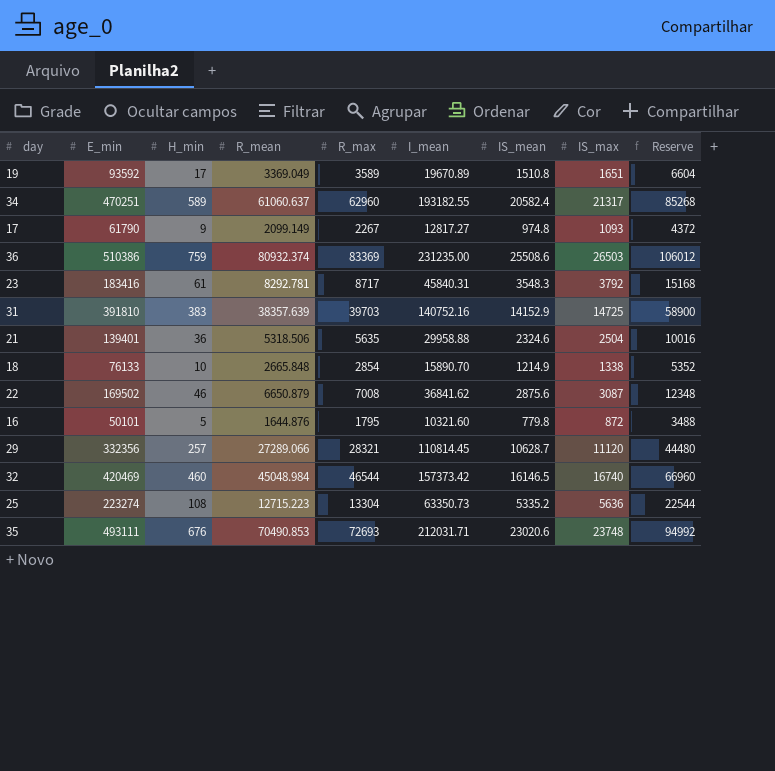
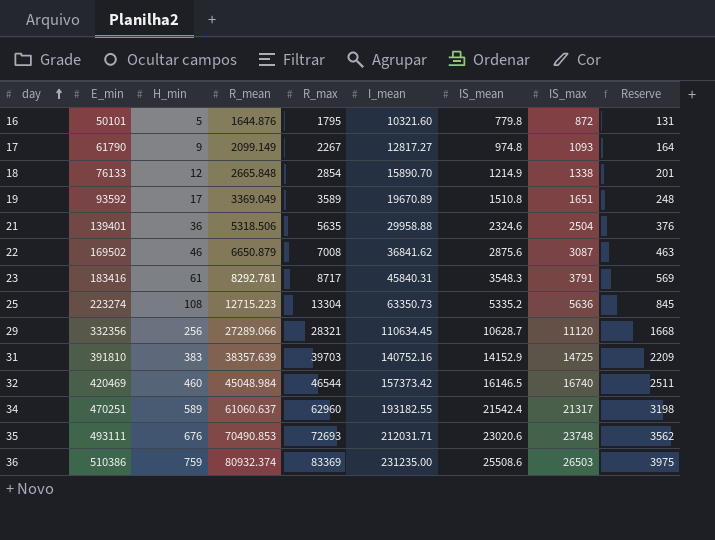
row order: none -> day ascending
column Reserve | formula: [IS_max] * 4 -> [IS_max] * 0.15
18 | H_min: 10 -> 12
23 | IS_max: 3792 -> 3791
29 | H_min: 257 -> 256
29 | I_mean: 110814.45 -> 110634.45
34 | IS_mean: 20582.4 -> 21542.4

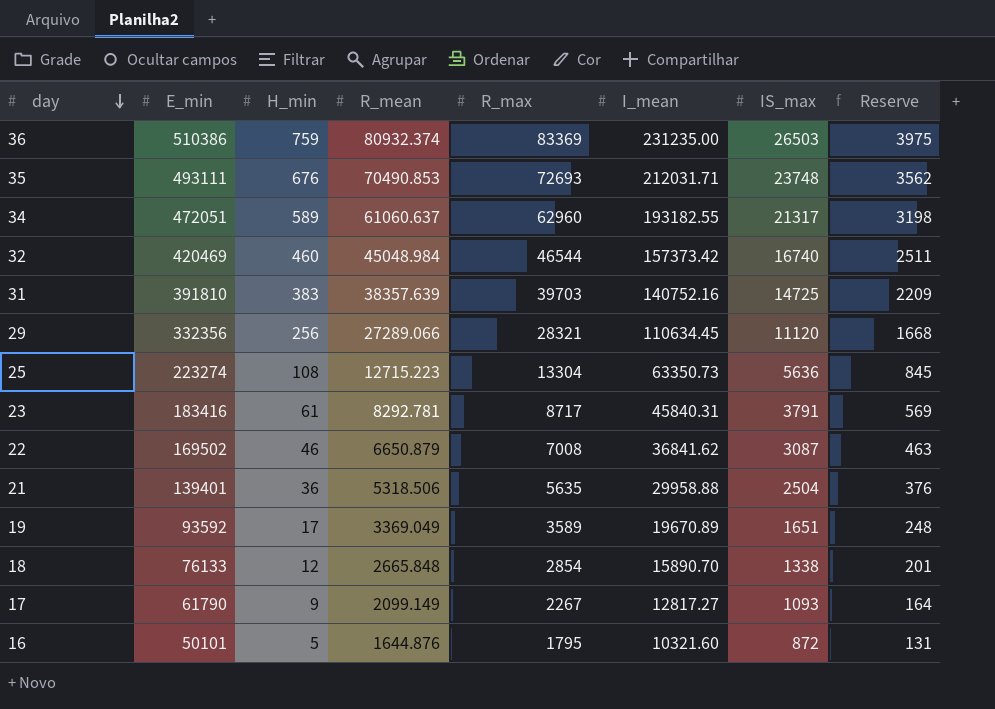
row order: day ascending -> day descending
column IS_mean | position: 7 -> none
34 | E_min: 470251 -> 472051

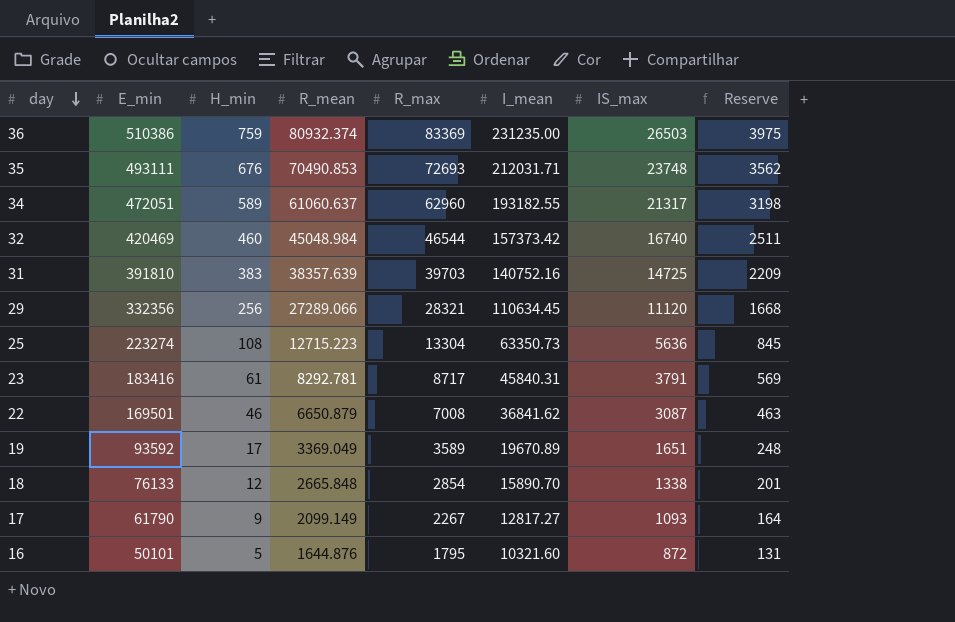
row 21: 139401 | 36 | 5318.506 | 5635 | 29958.88 | 2504 | 376 -> none
22 | E_min: 169502 -> 169501

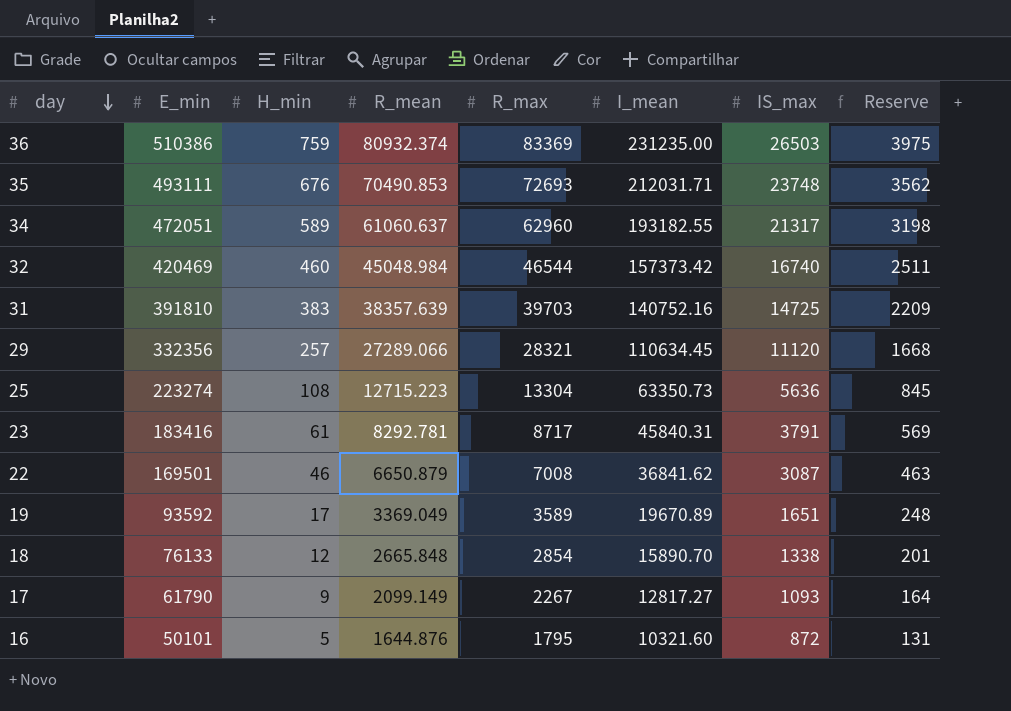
29 | H_min: 256 -> 257

